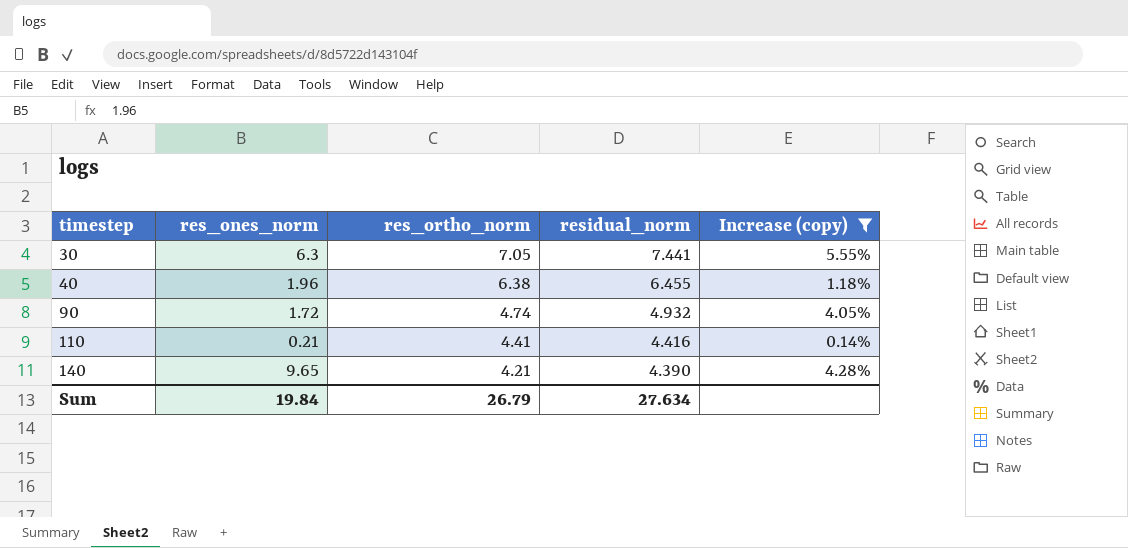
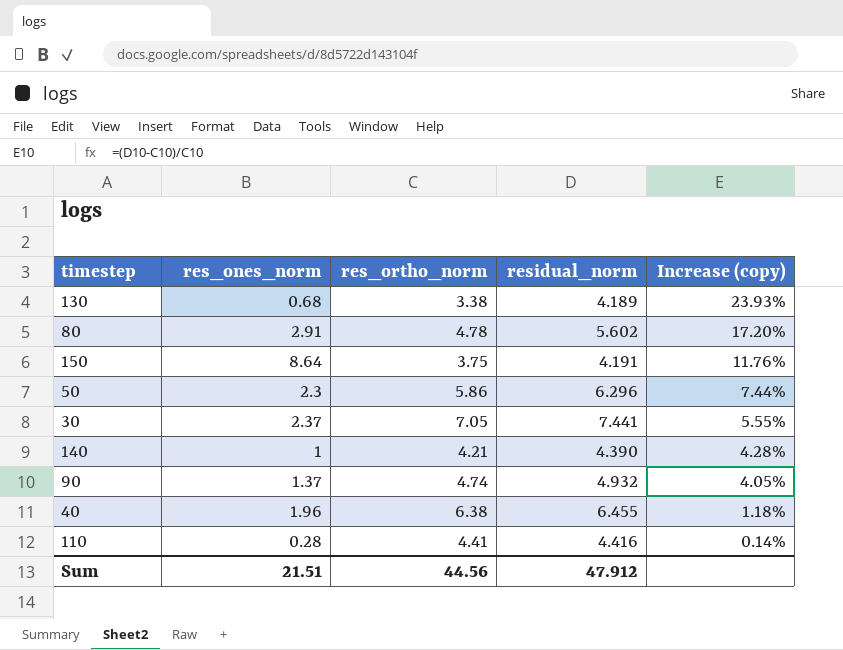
filter: Increase (copy) <= 5.55% -> none
row order: timestep ascending -> Increase (copy) descending
30 | res_ones_norm: 6.3 -> 2.37
140 | res_ones_norm: 9.65 -> 1
90 | res_ones_norm: 1.72 -> 1.37
110 | res_ones_norm: 0.21 -> 0.28
Sum | res_ones_norm: 19.84 -> 21.51
Sum | res_ortho_norm: 26.79 -> 44.56
Sum | residual_norm: 27.634 -> 47.912

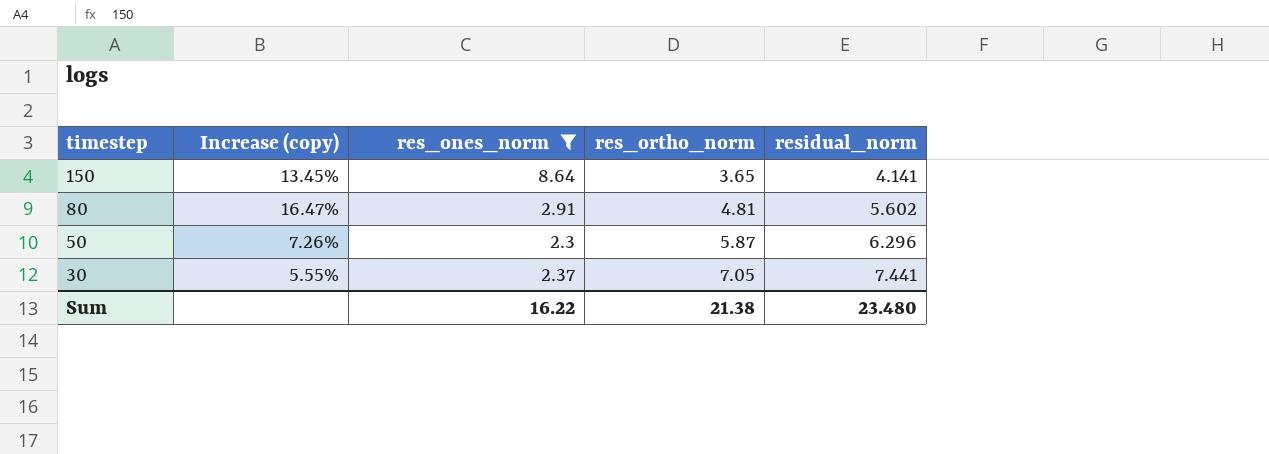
filter: none -> res_ones_norm >= 2.3
row order: Increase (copy) descending -> timestep descending
column Increase (copy) | position: 5 -> 2
150 | Increase (copy): 11.76% -> 13.45%
150 | res_ortho_norm: 3.75 -> 3.65
150 | residual_norm: 4.191 -> 4.141
80 | Increase (copy): 17.20% -> 16.47%
80 | res_ortho_norm: 4.78 -> 4.81
50 | Increase (copy): 7.44% -> 7.26%
50 | res_ortho_norm: 5.86 -> 5.87
Sum | res_ones_norm: 21.51 -> 16.22
Sum | res_ortho_norm: 44.56 -> 21.38
Sum | residual_norm: 47.912 -> 23.480

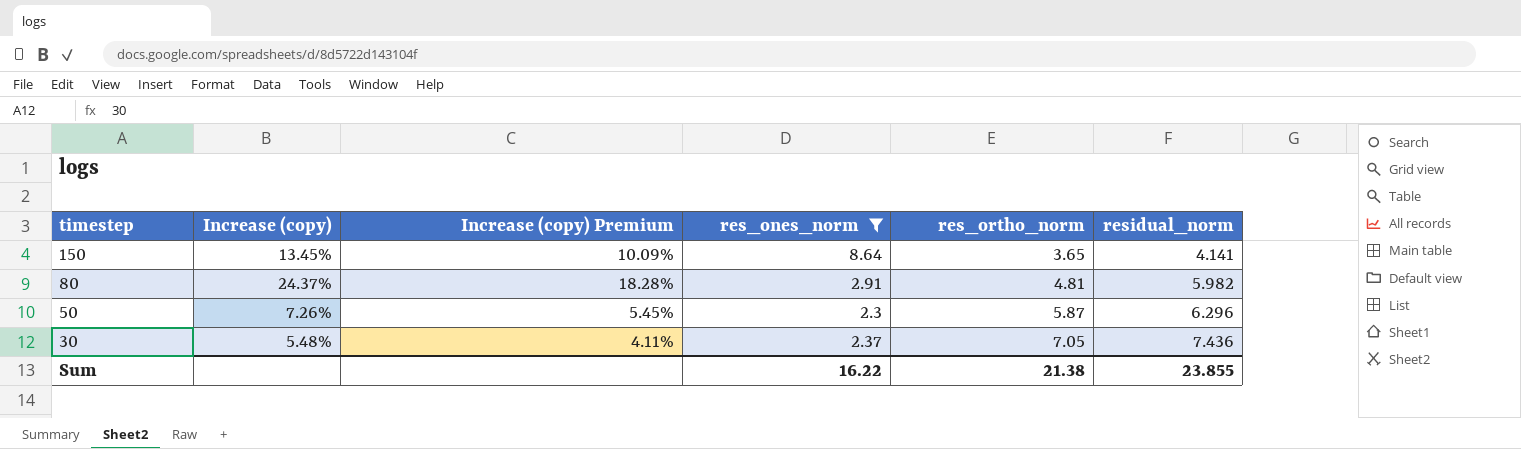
column Increase (copy) Premium | formula: none -> [Increase (copy)] * 0.75
80 | Increase (copy): 16.47% -> 24.37%
80 | residual_norm: 5.602 -> 5.982
30 | Increase (copy): 5.55% -> 5.48%
30 | residual_norm: 7.441 -> 7.436
Sum | residual_norm: 23.480 -> 23.855

